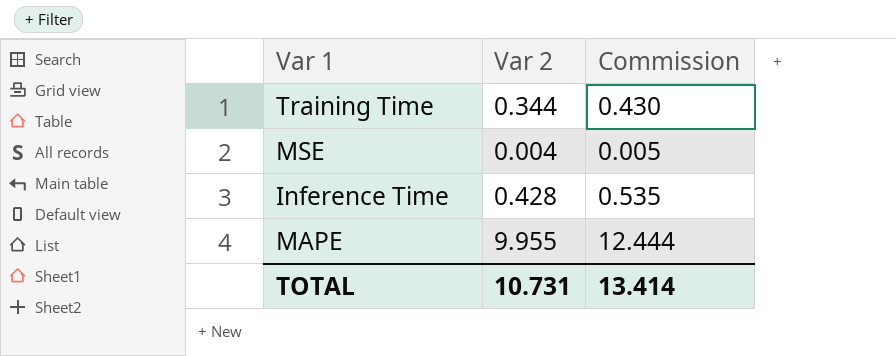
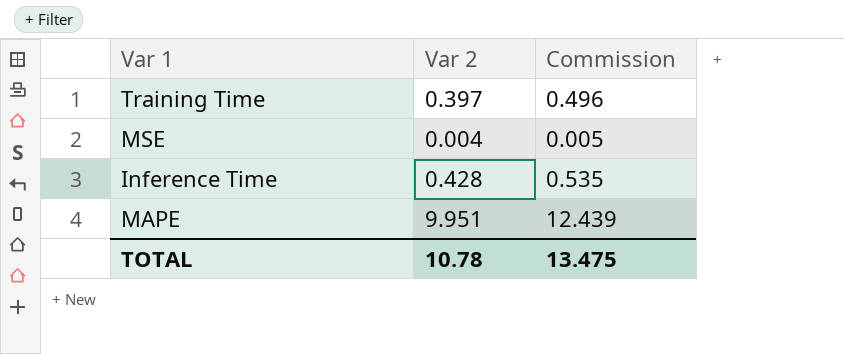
Training Time | Var 2: 0.344 -> 0.397
Training Time | Commission: 0.430 -> 0.496
MAPE | Var 2: 9.955 -> 9.951
MAPE | Commission: 12.444 -> 12.439
TOTAL | Var 2: 10.731 -> 10.78
TOTAL | Commission: 13.414 -> 13.475

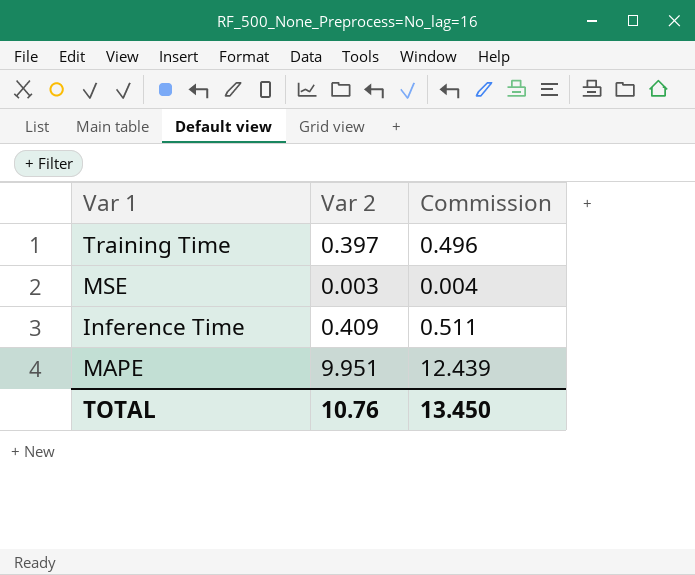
MSE | Var 2: 0.004 -> 0.003
MSE | Commission: 0.005 -> 0.004
Inference Time | Var 2: 0.428 -> 0.409
Inference Time | Commission: 0.535 -> 0.511
TOTAL | Var 2: 10.78 -> 10.76
TOTAL | Commission: 13.475 -> 13.450

